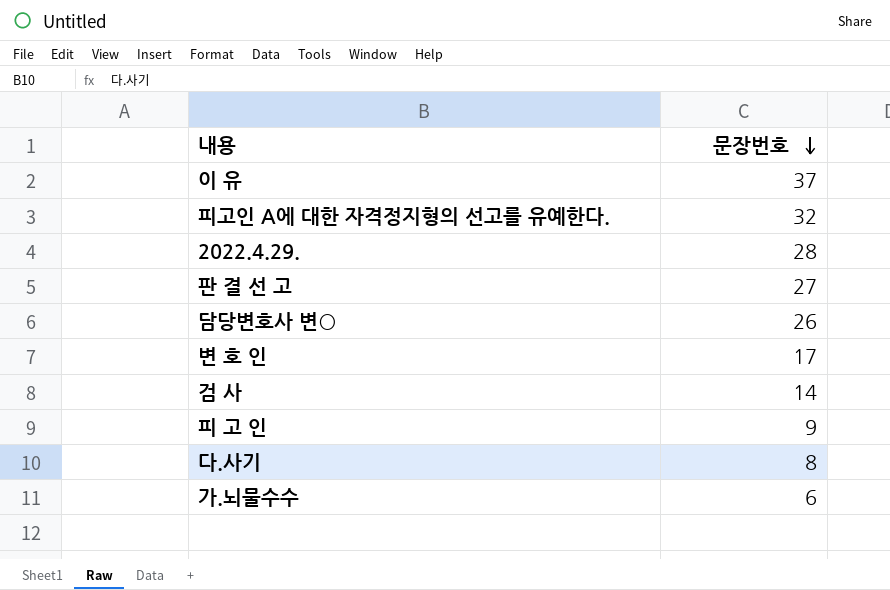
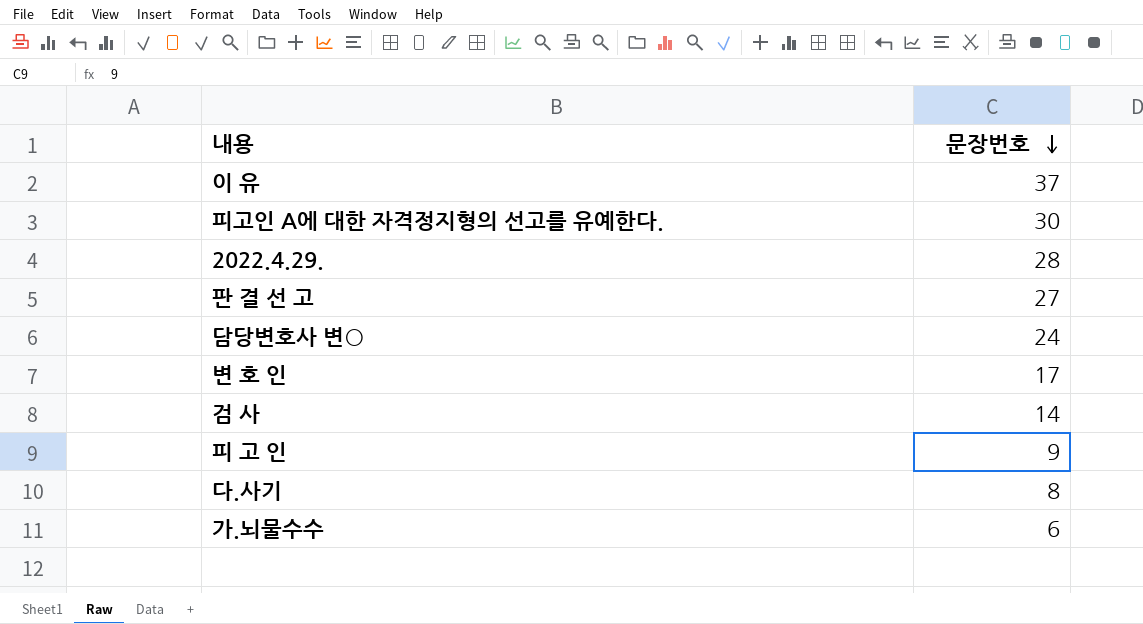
피고인 A에 대한 자격정지형의 선고를 유예한다. | 문장번호: 32 -> 30
담당변호사 변○ | 문장번호: 26 -> 24

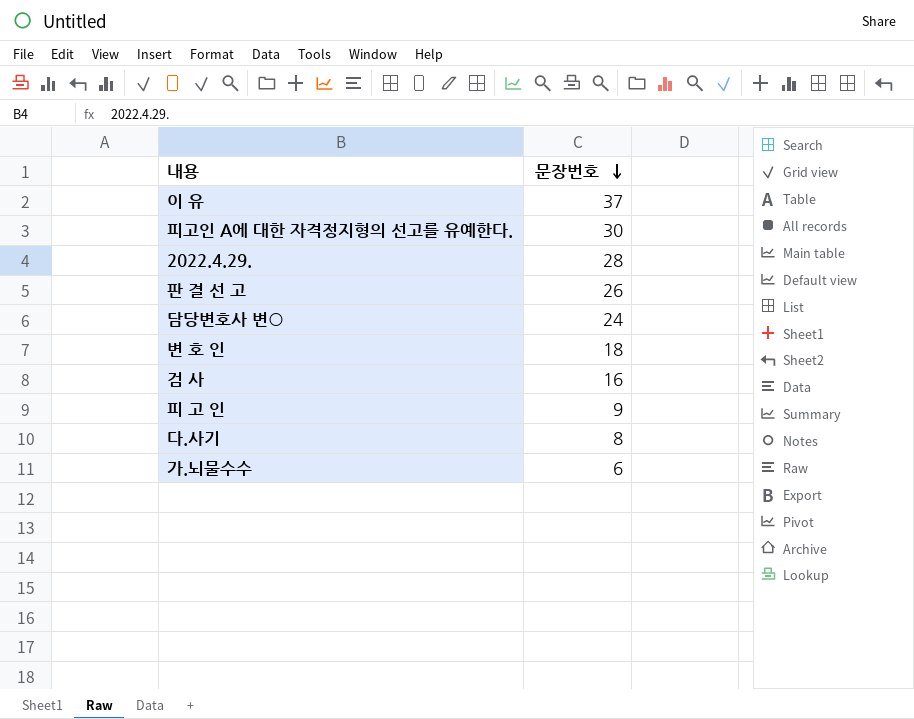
판 결 선 고 | 문장번호: 27 -> 26
변 호 인 | 문장번호: 17 -> 18
검 사 | 문장번호: 14 -> 16

